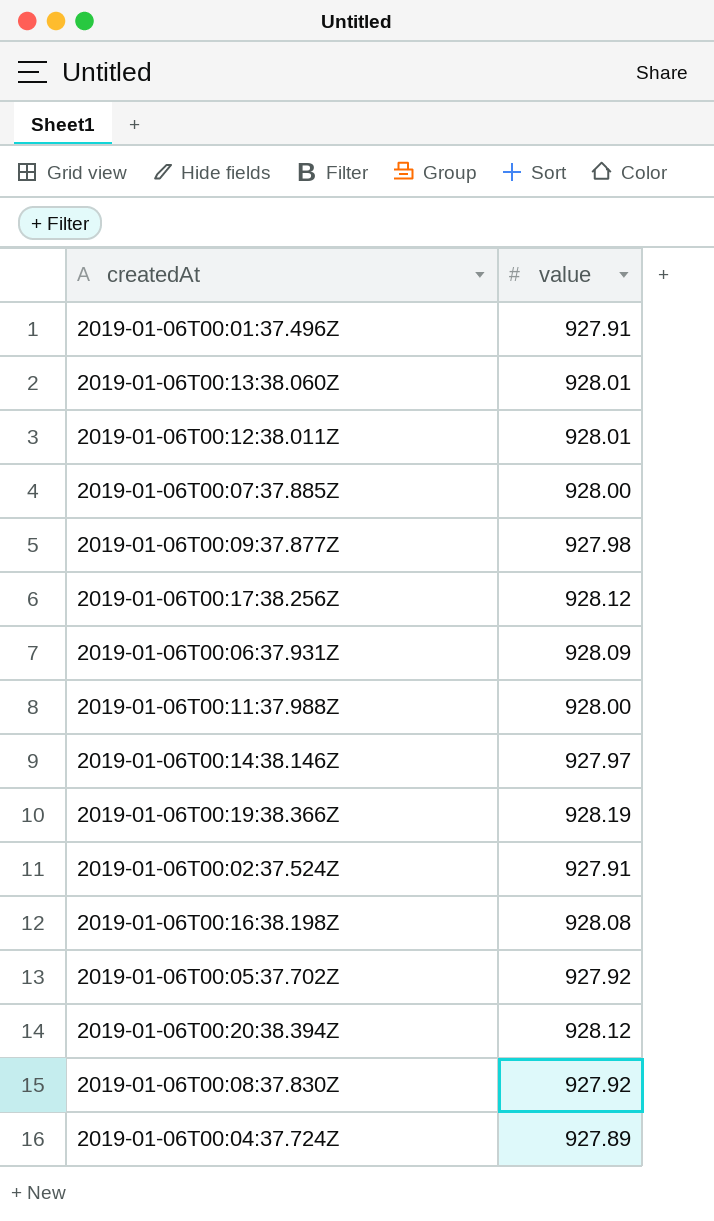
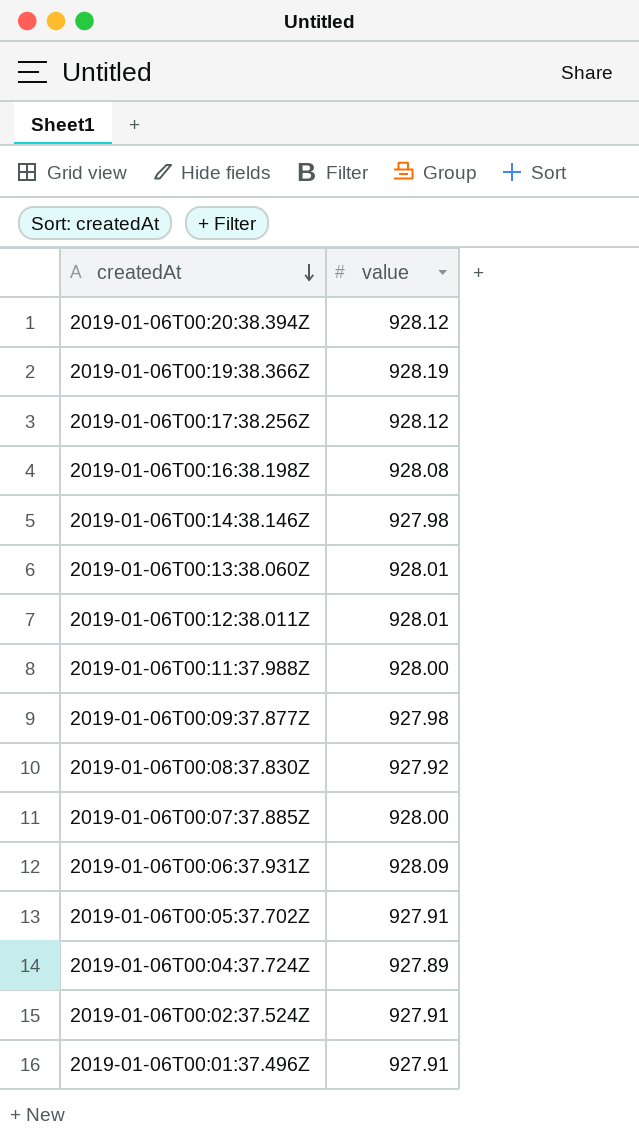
row order: none -> createdAt descending
2019-01-06T00:14:38.146Z | value: 927.97 -> 927.98
2019-01-06T00:05:37.702Z | value: 927.92 -> 927.91

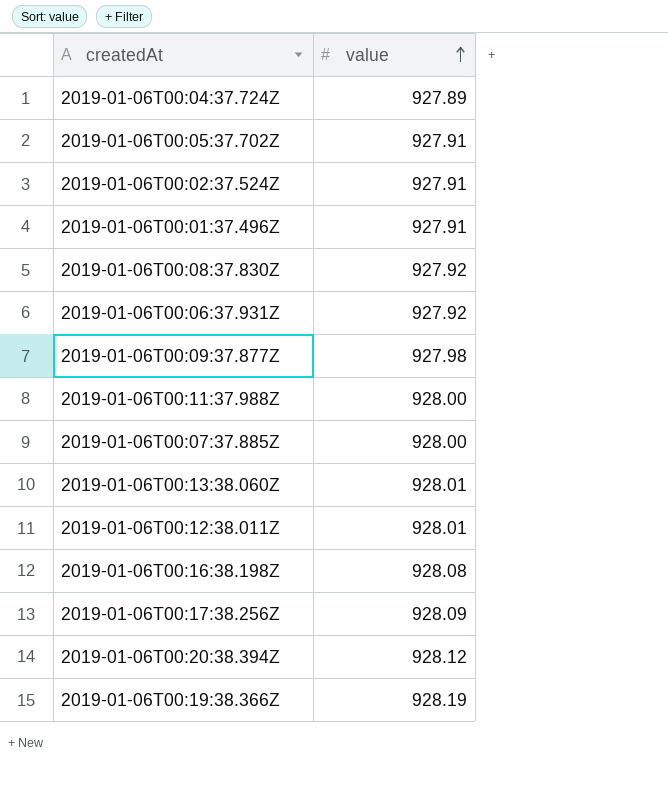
row order: createdAt descending -> value ascending
row 2019-01-06T00:14:38.146Z: 927.98 -> none
2019-01-06T00:06:37.931Z | value: 928.09 -> 927.92
2019-01-06T00:17:38.256Z | value: 928.12 -> 928.09

